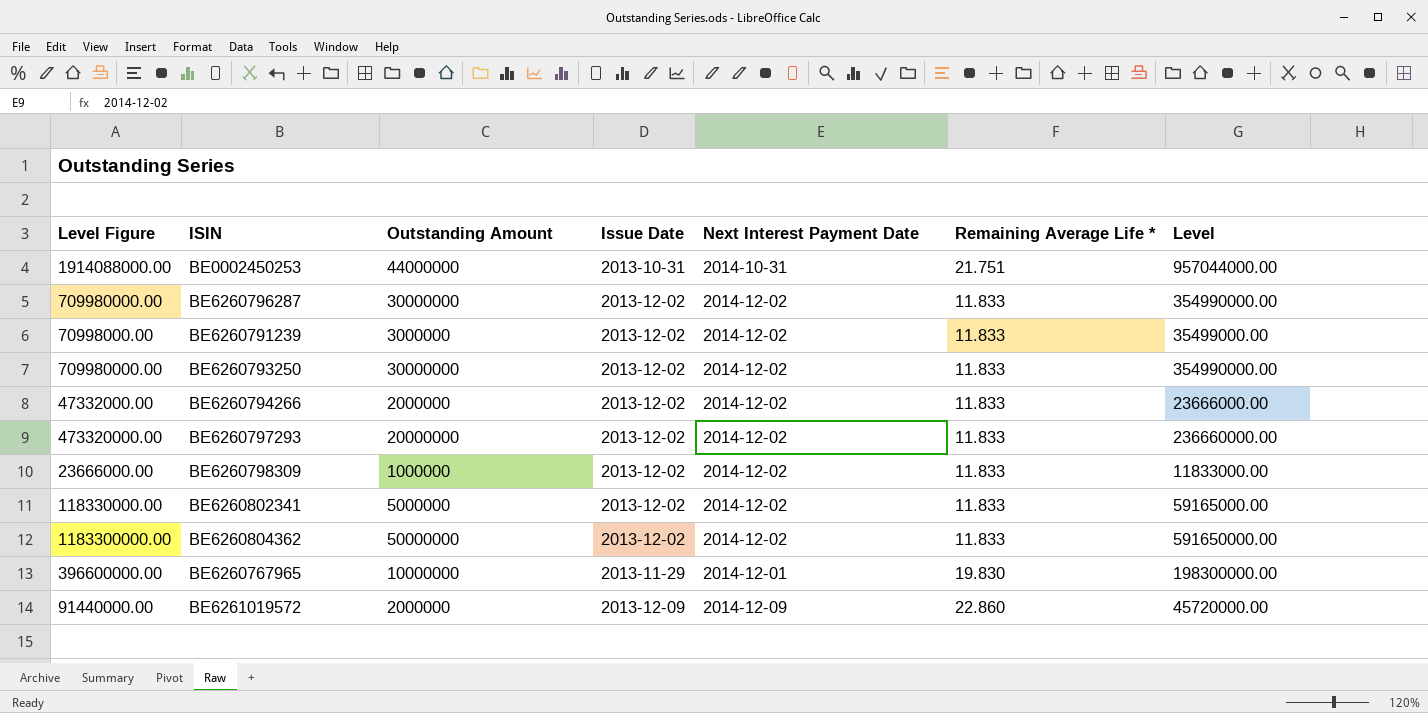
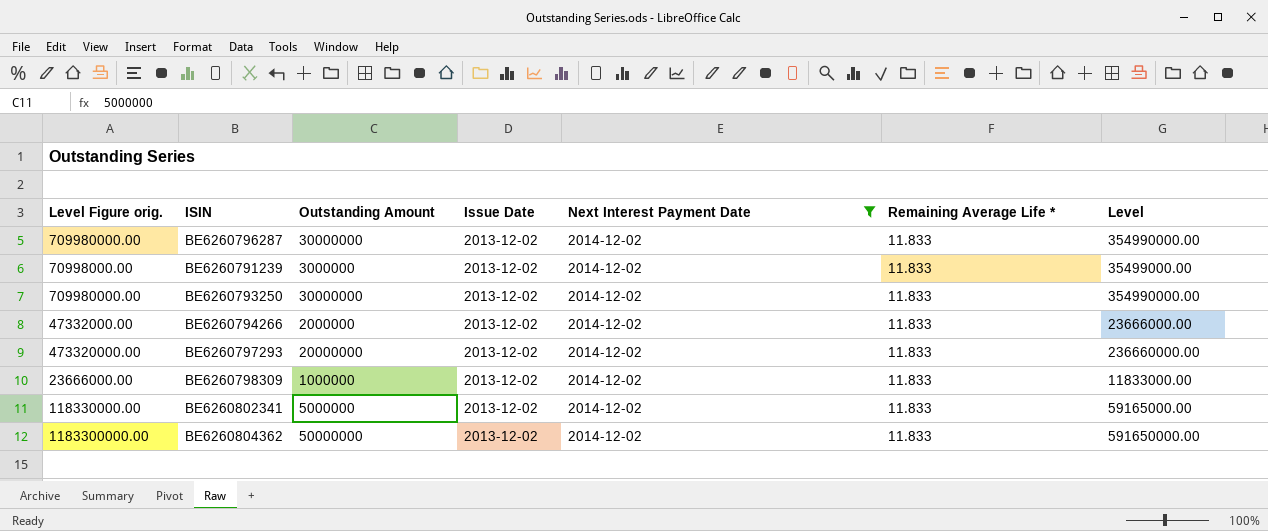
filter: none -> Next Interest Payment Date = 2014-12-02
column name: Level Figure -> Level Figure orig.

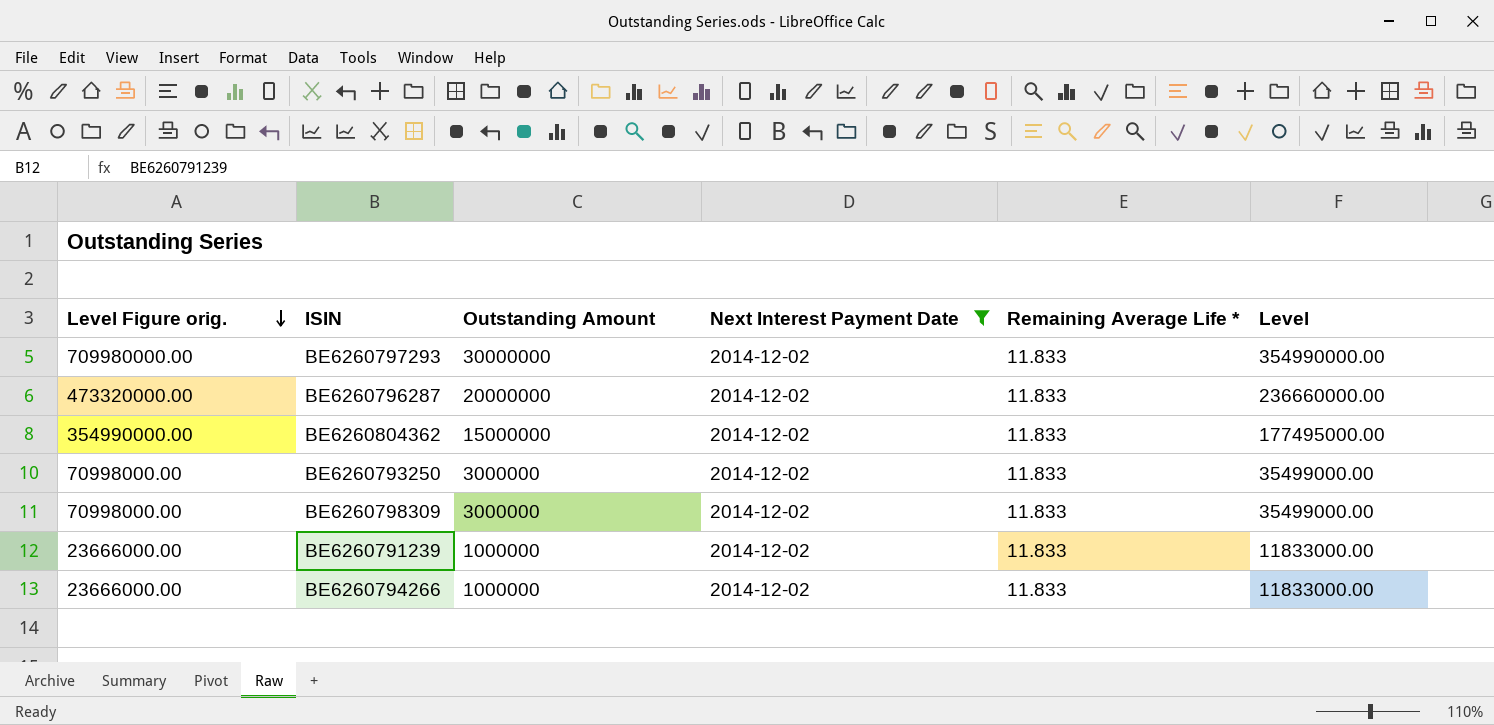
row order: none -> Level Figure orig. descending
column Issue Date | position: 4 -> none
row BE6260802341: 118330000.00 | 5000000 | 2013-12-02 | 2014-12-02 | 11.833 | 59165000.00 -> none
BE6260797293 | Level Figure orig.: 473320000.00 -> 709980000.00
BE6260797293 | Outstanding Amount: 20000000 -> 30000000
BE6260797293 | Level: 236660000.00 -> 354990000.00
BE6260796287 | Level Figure orig.: 709980000.00 -> 473320000.00
BE6260796287 | Outstanding Amount: 30000000 -> 20000000
BE6260796287 | Level: 354990000.00 -> 236660000.00
BE6260804362 | Level Figure orig.: 1183300000.00 -> 354990000.00
BE6260804362 | Outstanding Amount: 50000000 -> 15000000
BE6260804362 | Level: 591650000.00 -> 177495000.00
BE6260793250 | Level Figure orig.: 709980000.00 -> 70998000.00
BE6260793250 | Outstanding Amount: 30000000 -> 3000000
BE6260793250 | Level: 354990000.00 -> 35499000.00
BE6260798309 | Level Figure orig.: 23666000.00 -> 70998000.00
BE6260798309 | Outstanding Amount: 1000000 -> 3000000
BE6260798309 | Level: 11833000.00 -> 35499000.00
BE6260791239 | Level Figure orig.: 70998000.00 -> 23666000.00
BE6260791239 | Outstanding Amount: 3000000 -> 1000000
BE6260791239 | Level: 35499000.00 -> 11833000.00
BE6260794266 | Level Figure orig.: 47332000.00 -> 23666000.00
BE6260794266 | Outstanding Amount: 2000000 -> 1000000
BE6260794266 | Level: 23666000.00 -> 11833000.00

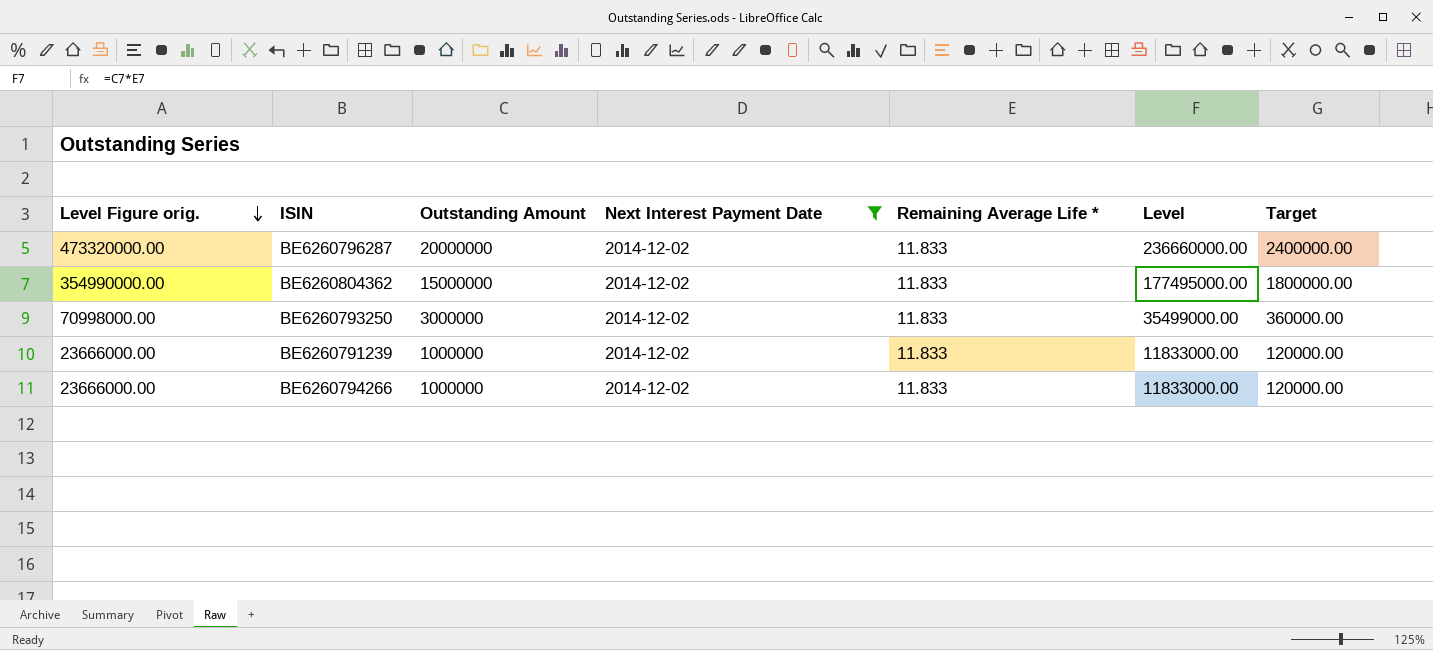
column Target | formula: none -> [Outstanding Amount] * 0.12
row BE6260797293: 709980000.00 | 30000000 | 2014-12-02 | 11.833 | 354990000.00 -> none
row BE6260798309: 70998000.00 | 3000000 | 2014-12-02 | 11.833 | 35499000.00 -> none

